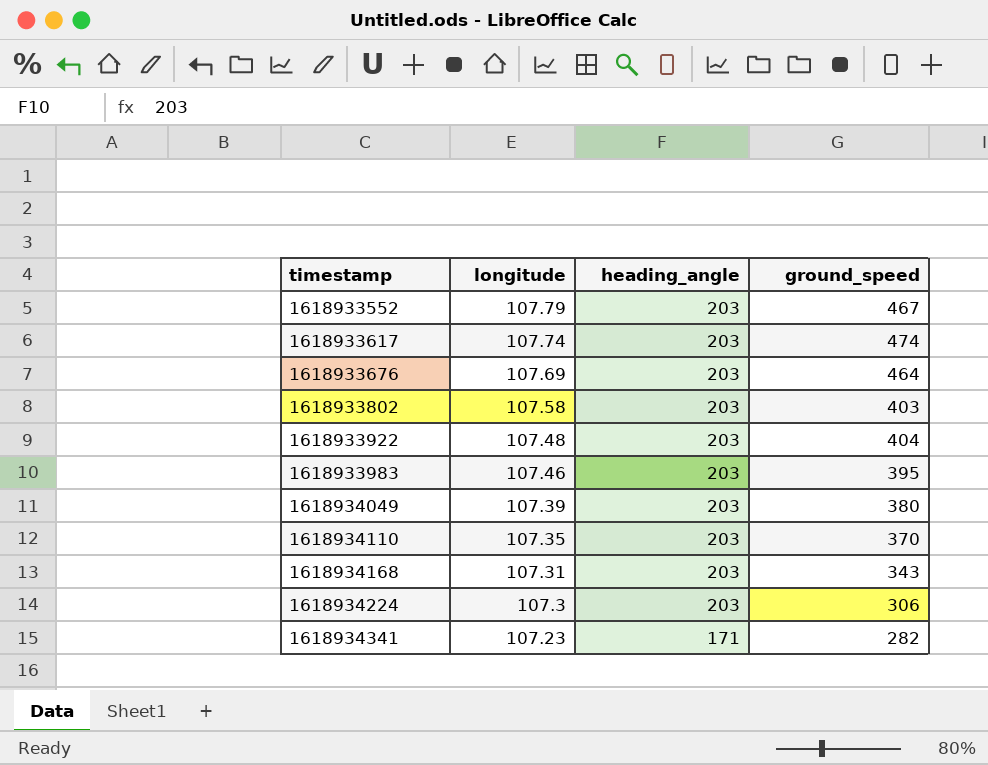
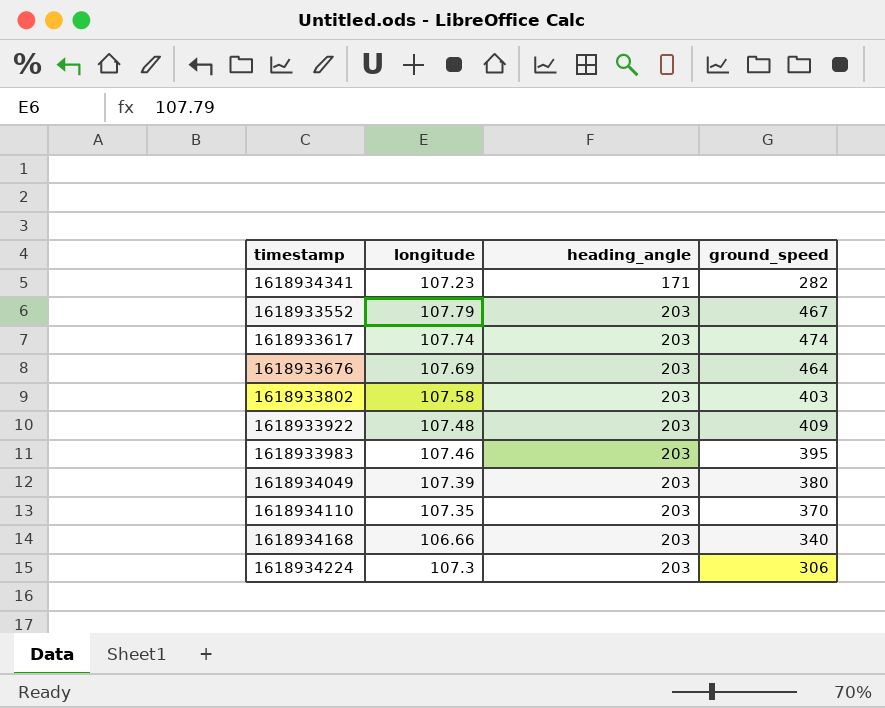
row order: timestamp ascending -> heading_angle ascending
1618933922 | ground_speed: 404 -> 409
1618934168 | longitude: 107.31 -> 106.66
1618934168 | ground_speed: 343 -> 340

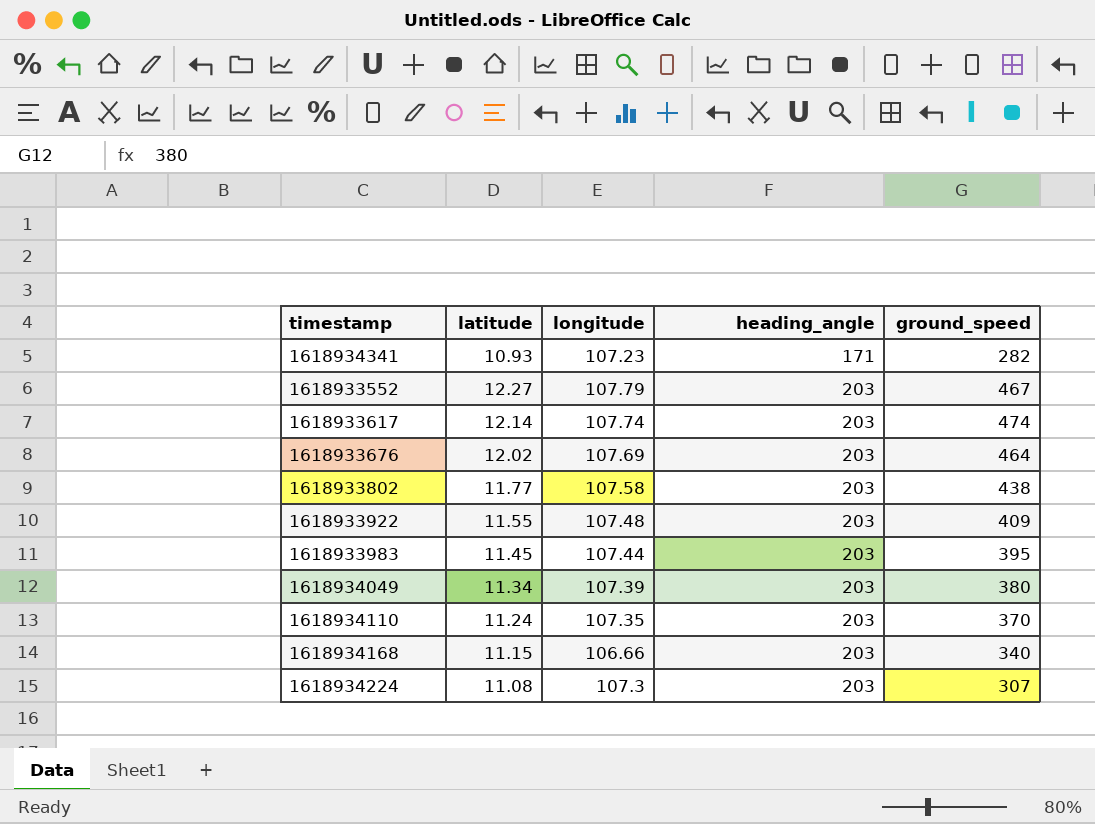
column latitude | position: none -> 2
1618933802 | ground_speed: 403 -> 438
1618933983 | longitude: 107.46 -> 107.44
1618934224 | ground_speed: 306 -> 307

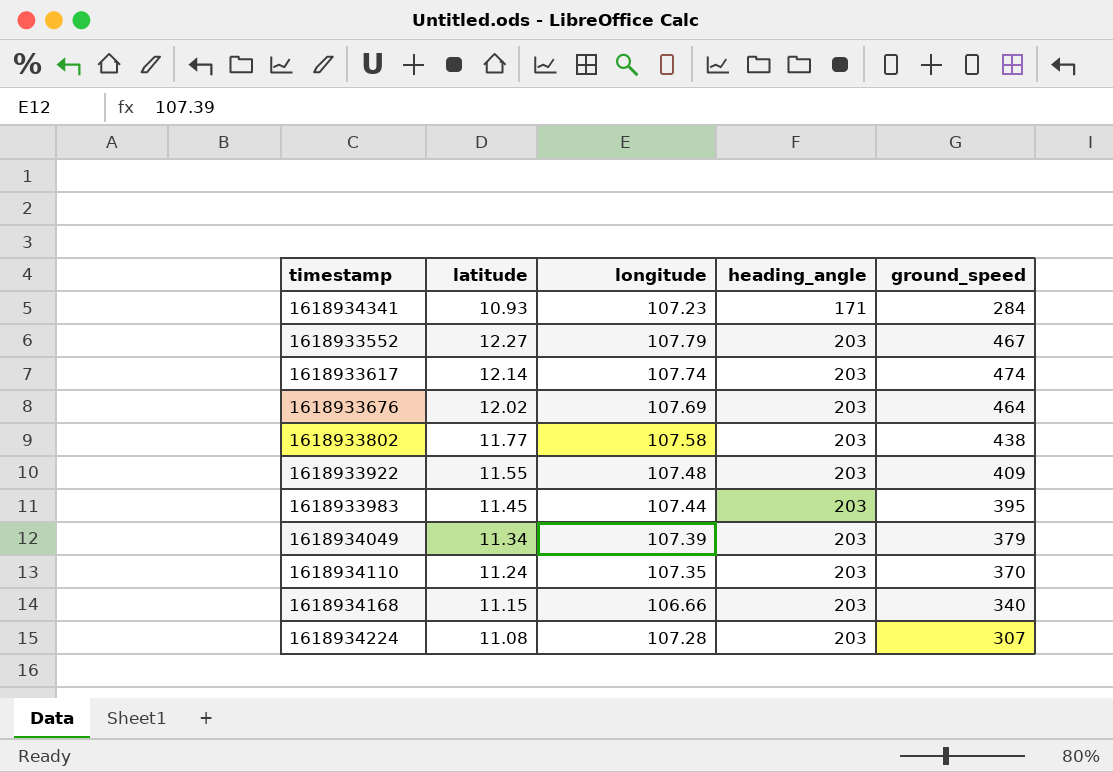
1618934341 | ground_speed: 282 -> 284
1618934049 | ground_speed: 380 -> 379
1618934224 | longitude: 107.3 -> 107.28

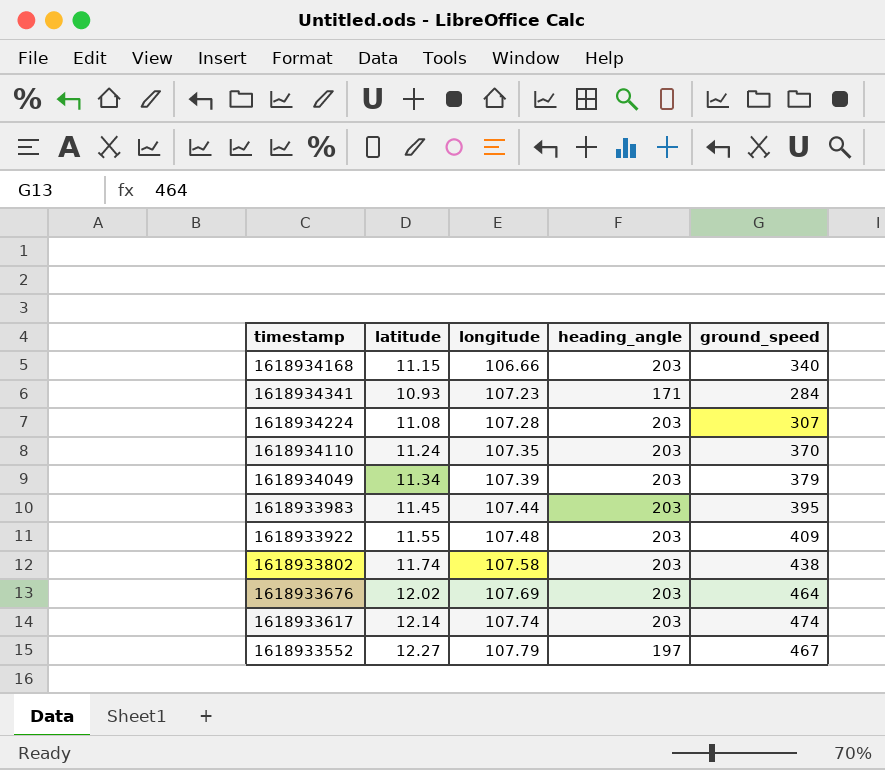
row order: heading_angle ascending -> longitude ascending
1618933802 | latitude: 11.77 -> 11.74
1618933552 | heading_angle: 203 -> 197

